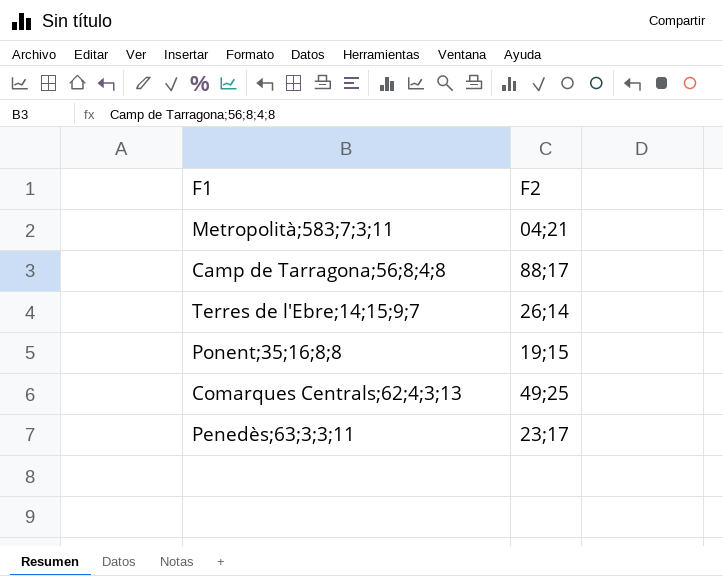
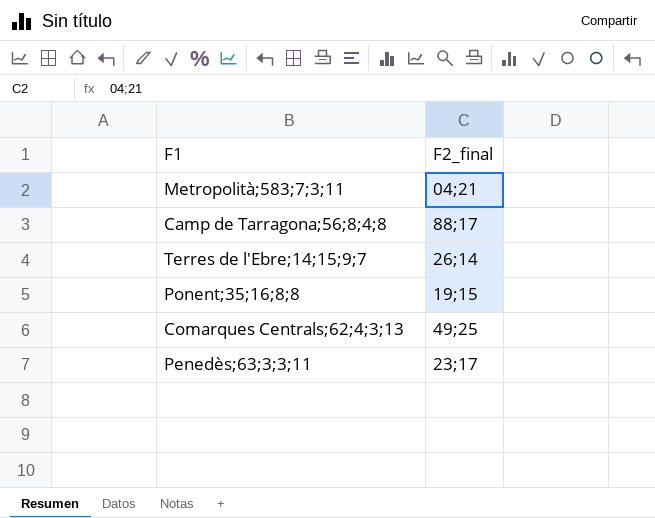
column name: F2 -> F2_final

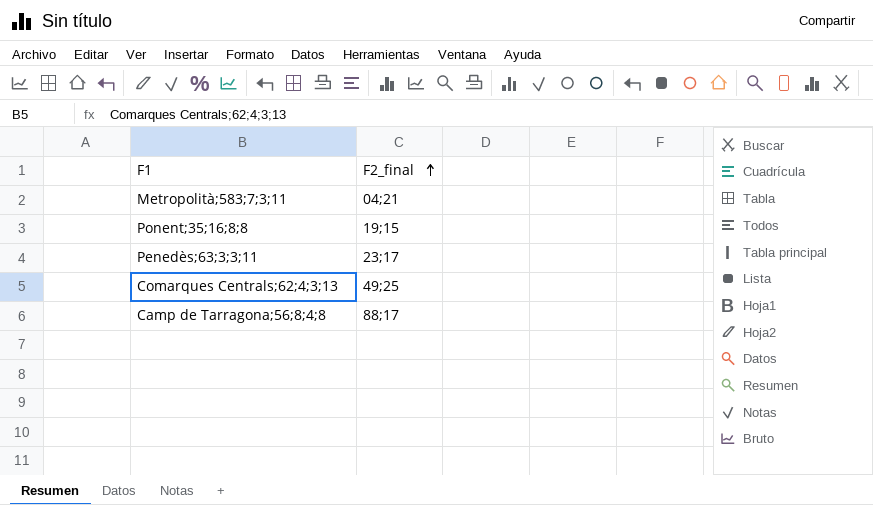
row order: none -> F2_final ascending
row Terres de l'Ebre;14;15;9;7: 26;14 -> none

